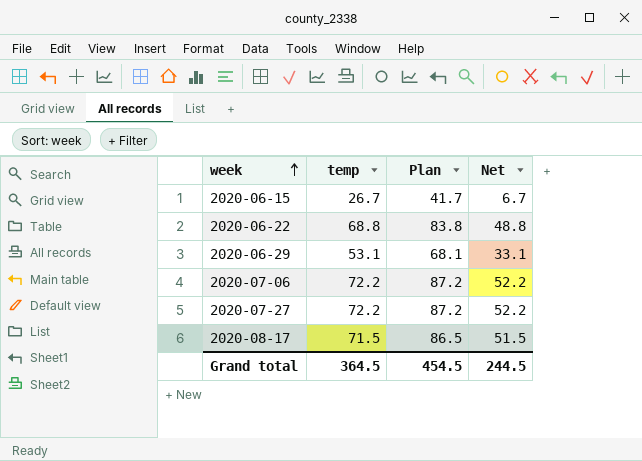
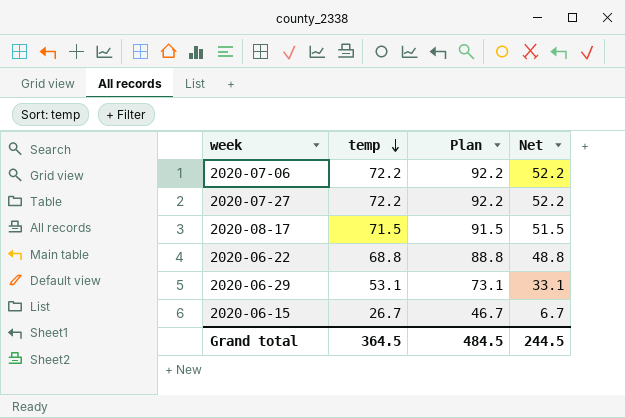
row order: week ascending -> temp descending
column Plan | formula: [temp] + 15 -> [temp] + 20
Grand total | Plan: 454.5 -> 484.5

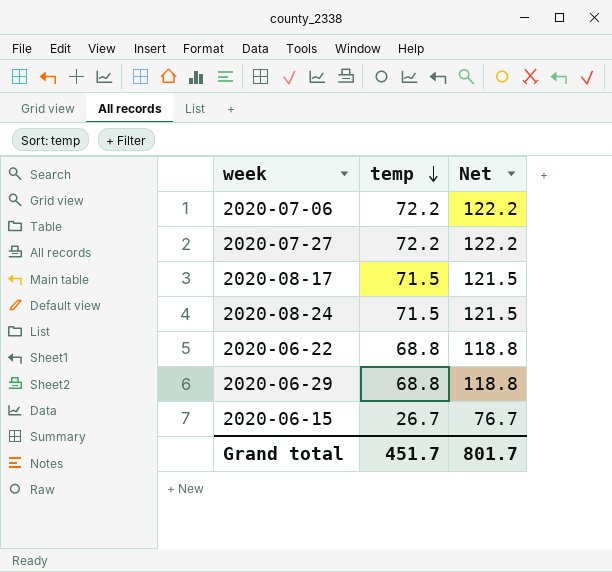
column Plan | formula: [temp] + 20 -> none
column Net | formula: [temp] - 20 -> [temp] + 50
row 2020-08-24: none -> 71.5 | 121.5
2020-06-29 | temp: 53.1 -> 68.8
Grand total | temp: 364.5 -> 451.7
Grand total | Net: 244.5 -> 801.7

